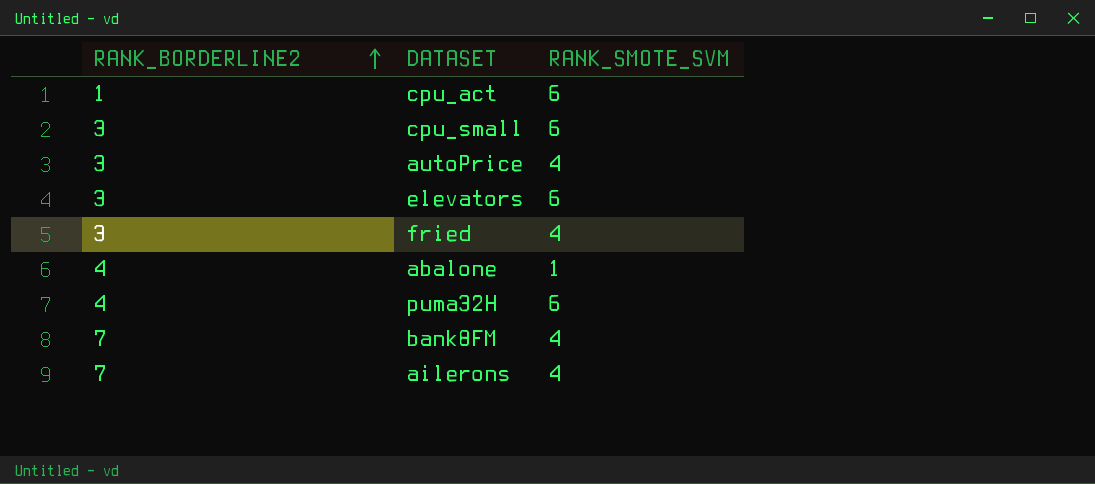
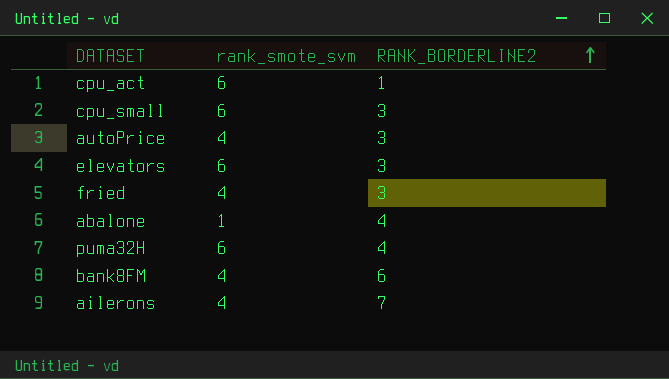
column name: RANK_SMOTE_SVM -> rank_smote_svm
column RANK_BORDERLINE2 | position: 1 -> 3
bank8FM | RANK_BORDERLINE2: 7 -> 6

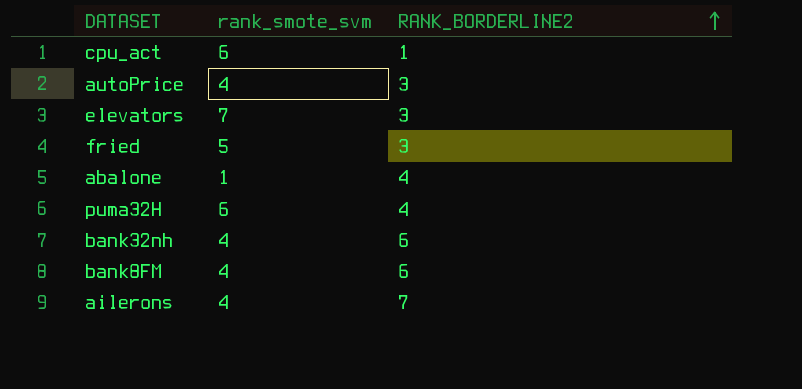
row cpu_small: 6 | 3 -> none
elevators | rank_smote_svm: 6 -> 7
fried | rank_smote_svm: 4 -> 5
row bank32nh: none -> 4 | 6

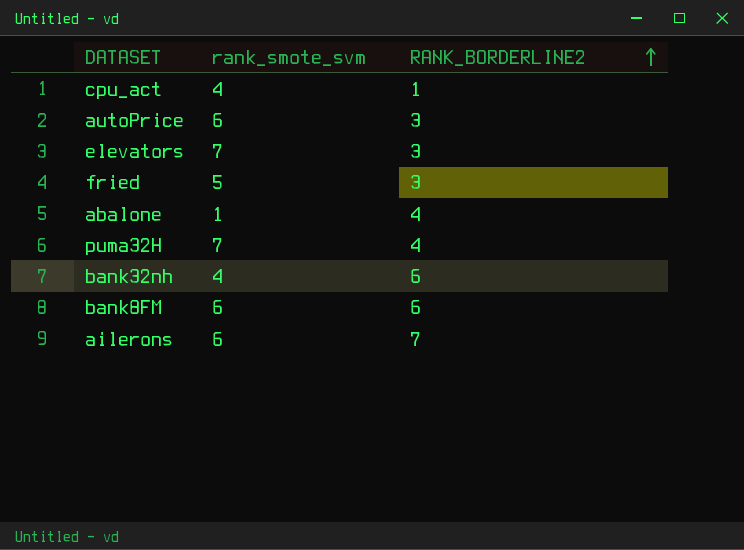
cpu_act | rank_smote_svm: 6 -> 4
autoPrice | rank_smote_svm: 4 -> 6
puma32H | rank_smote_svm: 6 -> 7
bank8FM | rank_smote_svm: 4 -> 6
ailerons | rank_smote_svm: 4 -> 6

